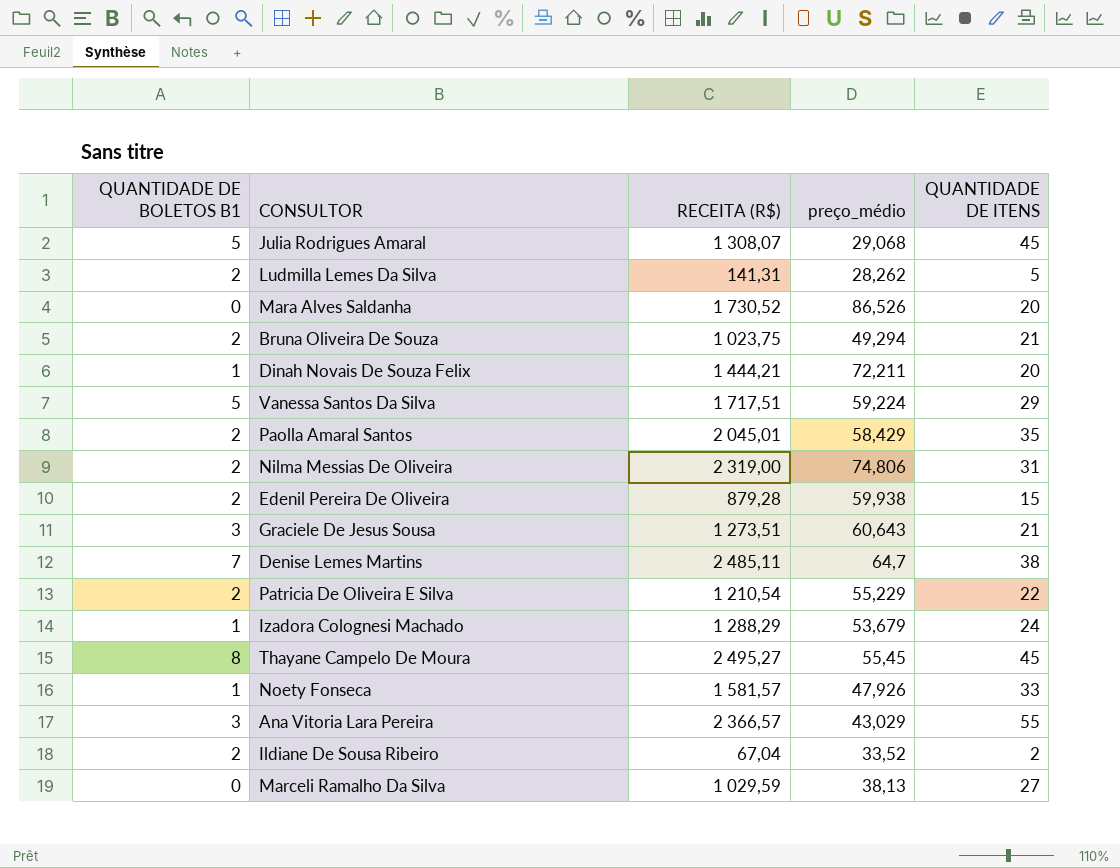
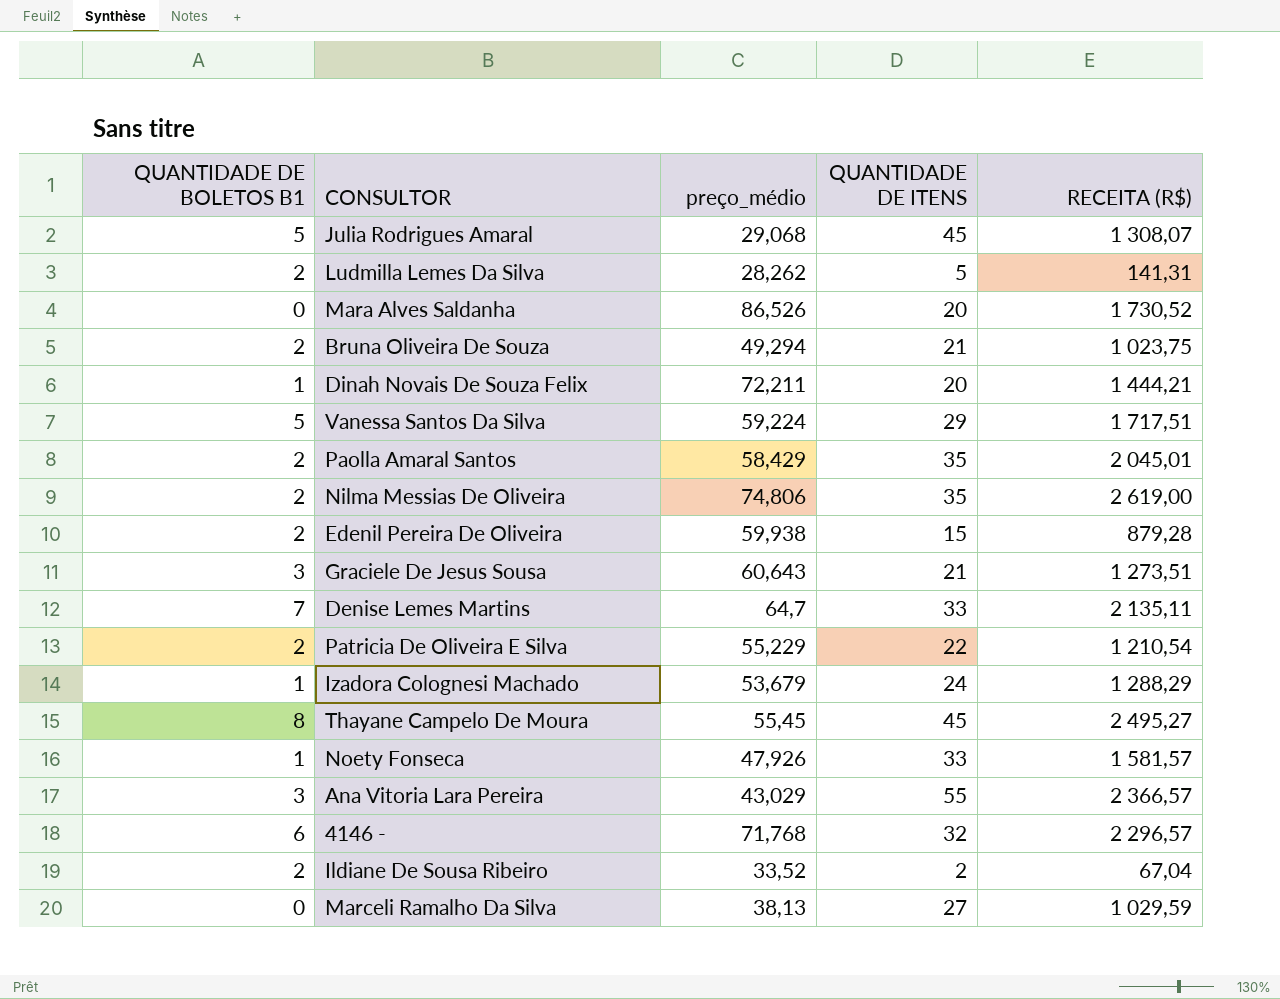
column RECEITA (R$) | position: 3 -> 5
Nilma Messias De Oliveira | QUANTIDADE DE ITENS: 31 -> 35
Nilma Messias De Oliveira | RECEITA (R$): 2 319,00 -> 2 619,00
Denise Lemes Martins | QUANTIDADE DE ITENS: 38 -> 33
Denise Lemes Martins | RECEITA (R$): 2 485,11 -> 2 135,11
row 4146 -: none -> 6 | 71,768 | 32 | 2 296,57

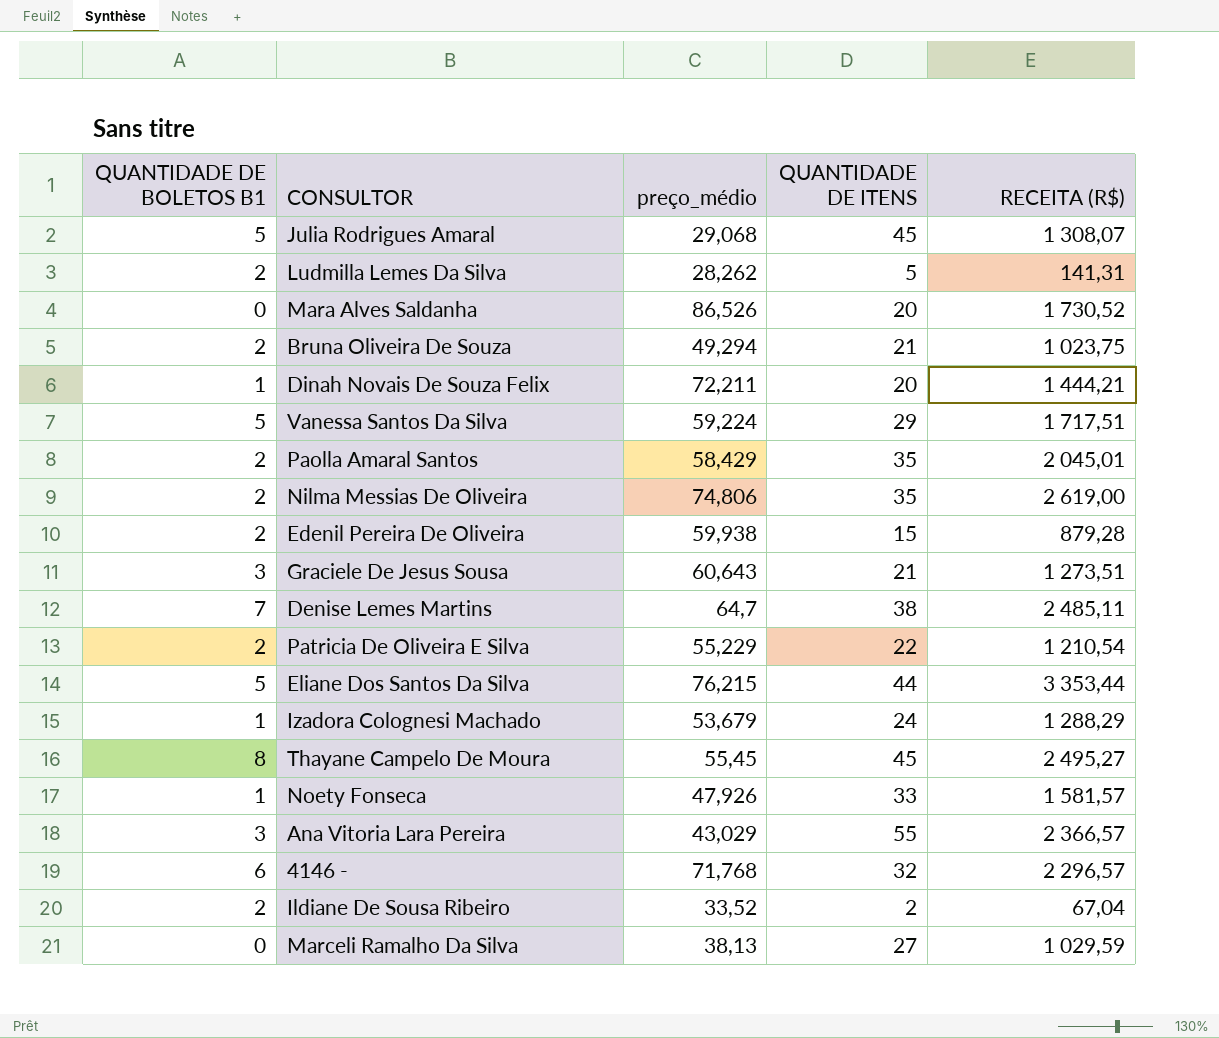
Denise Lemes Martins | QUANTIDADE DE ITENS: 33 -> 38
Denise Lemes Martins | RECEITA (R$): 2 135,11 -> 2 485,11
row Eliane Dos Santos Da Silva: none -> 5 | 76,215 | 44 | 3 353,44

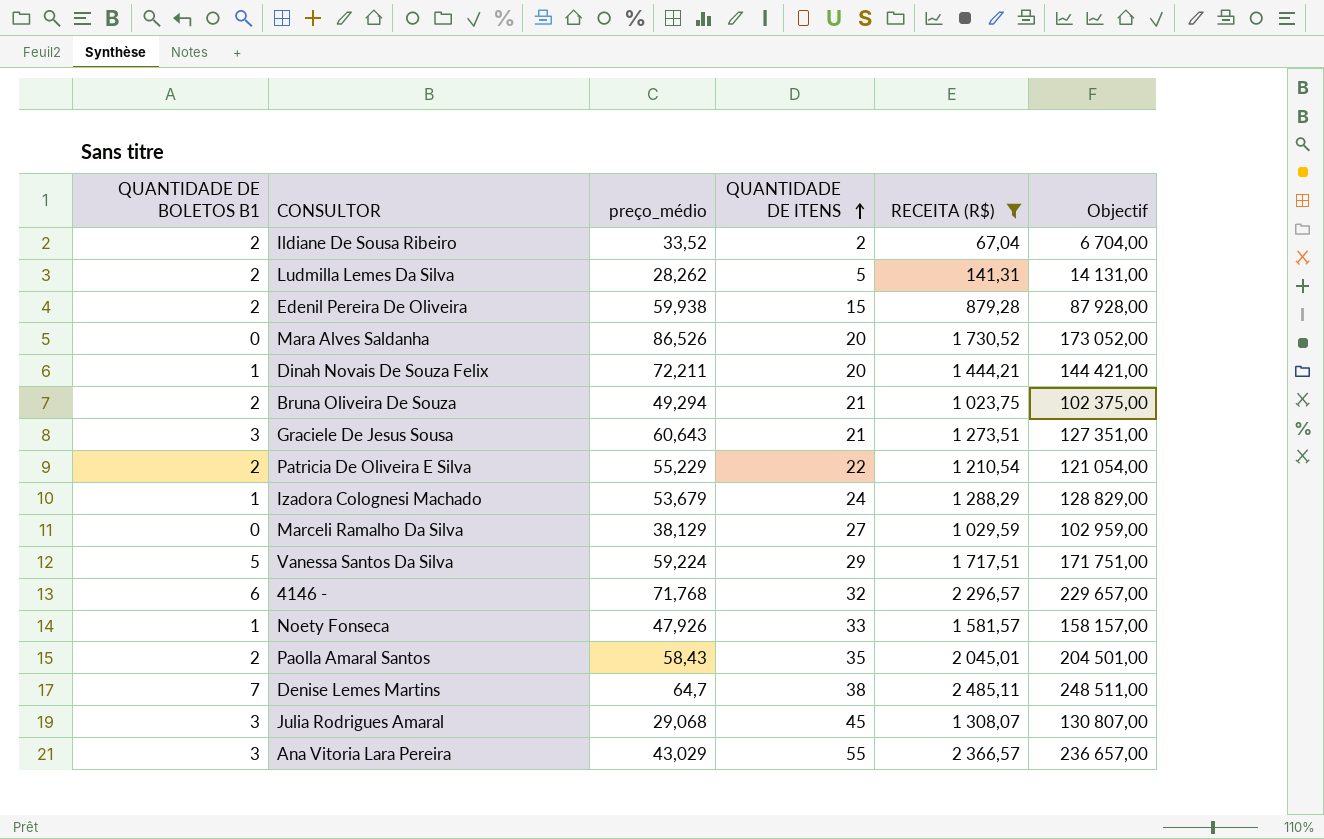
filter: none -> RECEITA (R$) <= 2 485,11
row order: none -> QUANTIDADE DE ITENS ascending
column Objectif | formula: none -> [RECEITA (R$)] * 100
Marceli Ramalho Da Silva | preço_médio: 38,13 -> 38,129
Paolla Amaral Santos | preço_médio: 58,429 -> 58,43
Julia Rodrigues Amaral | QUANTIDADE DE BOLETOS B1: 5 -> 3

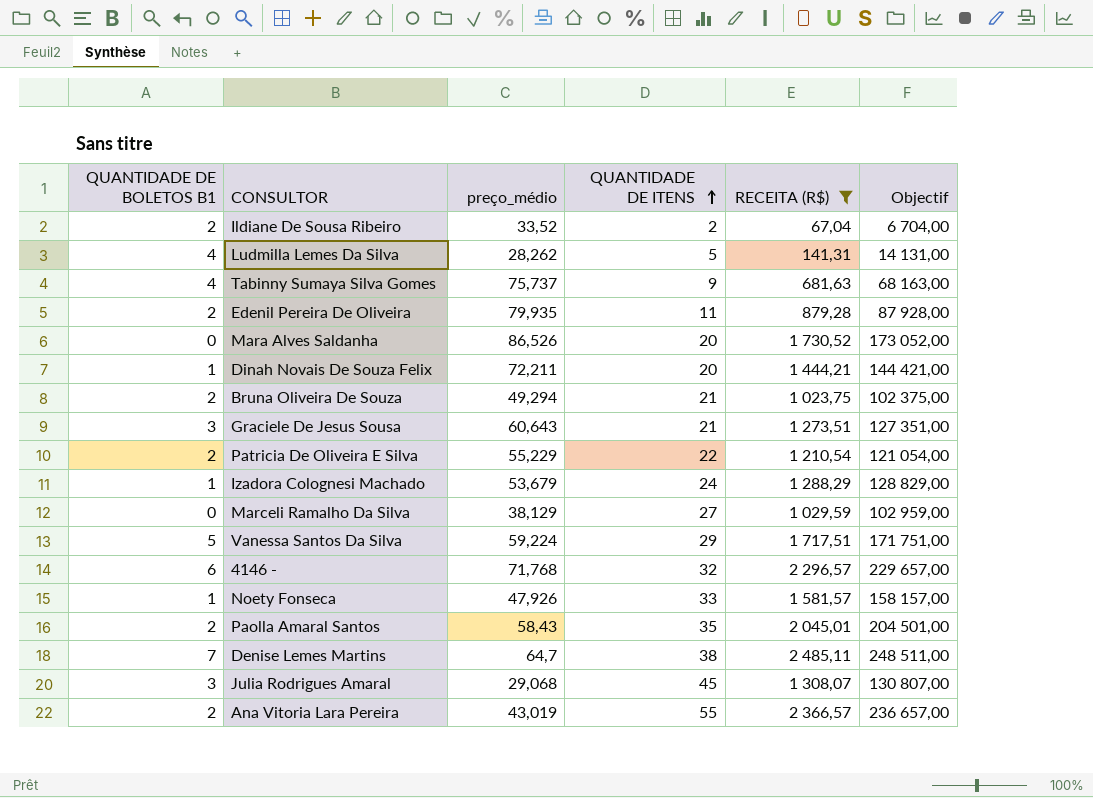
Ludmilla Lemes Da Silva | QUANTIDADE DE BOLETOS B1: 2 -> 4
row Tabinny Sumaya Silva Gomes: none -> 4 | 75,737 | 9 | 681,63 | 68 163,00
Edenil Pereira De Oliveira | preço_médio: 59,938 -> 79,935
Edenil Pereira De Oliveira | QUANTIDADE DE ITENS: 15 -> 11
Ana Vitoria Lara Pereira | QUANTIDADE DE BOLETOS B1: 3 -> 2
Ana Vitoria Lara Pereira | preço_médio: 43,029 -> 43,019

